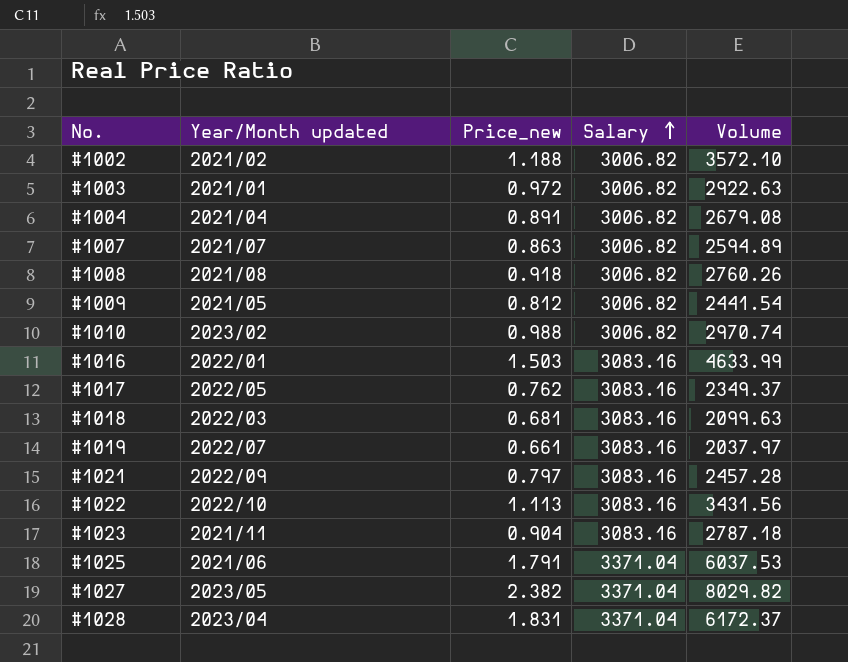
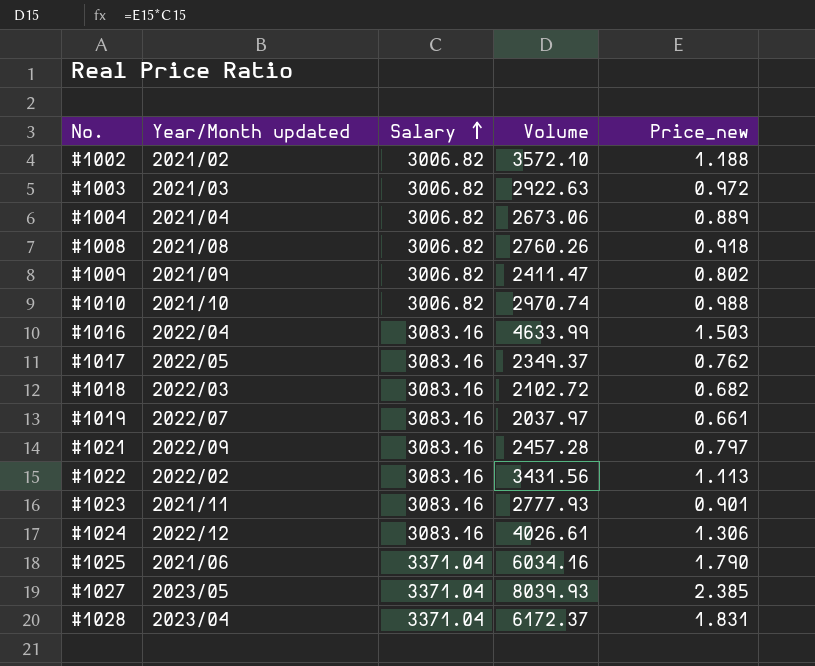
column Price_new | position: 3 -> 5
row #1007: 2021/07 | 0.863 | 3006.82 | 2594.89 -> none
#1003 | Year/Month updated: 2021/01 -> 2021/03
#1004 | Volume: 2679.08 -> 2673.06
#1004 | Price_new: 0.891 -> 0.889
#1009 | Year/Month updated: 2021/05 -> 2021/09
#1009 | Volume: 2441.54 -> 2411.47
#1009 | Price_new: 0.812 -> 0.802
#1010 | Year/Month updated: 2023/02 -> 2021/10
#1016 | Year/Month updated: 2022/01 -> 2022/04
#1018 | Volume: 2099.63 -> 2102.72
#1018 | Price_new: 0.681 -> 0.682
#1022 | Year/Month updated: 2022/10 -> 2022/02
#1023 | Volume: 2787.18 -> 2777.93
#1023 | Price_new: 0.904 -> 0.901
row #1024: none -> 2022/12 | 3083.16 | 4026.61 | 1.306
#1025 | Volume: 6037.53 -> 6034.16
#1025 | Price_new: 1.791 -> 1.790
#1027 | Volume: 8029.82 -> 8039.93
#1027 | Price_new: 2.382 -> 2.385

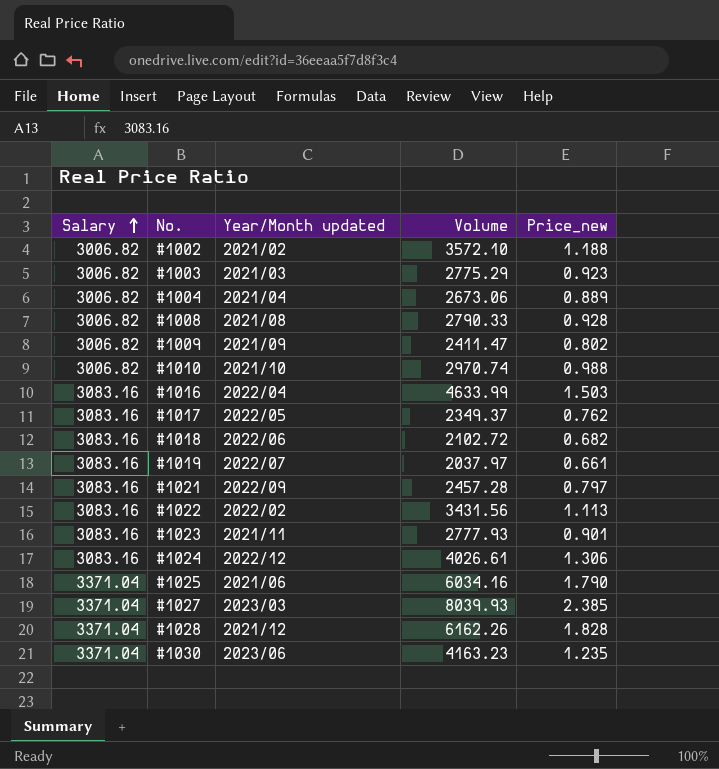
column Salary | position: 3 -> 1
#1003 | Volume: 2922.63 -> 2775.29
#1003 | Price_new: 0.972 -> 0.923
#1008 | Volume: 2760.26 -> 2790.33
#1008 | Price_new: 0.918 -> 0.928
#1018 | Year/Month updated: 2022/03 -> 2022/06
#1027 | Year/Month updated: 2023/05 -> 2023/03
#1028 | Year/Month updated: 2023/04 -> 2021/12
#1028 | Volume: 6172.37 -> 6162.26
#1028 | Price_new: 1.831 -> 1.828
row #1030: none -> 3371.04 | 2023/06 | 4163.23 | 1.235

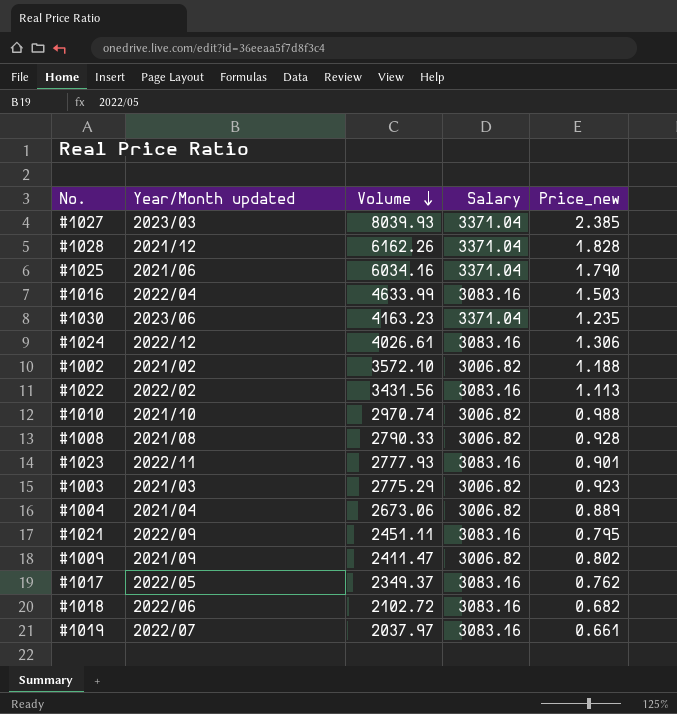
row order: Salary ascending -> Volume descending
column Salary | position: 1 -> 4
#1023 | Year/Month updated: 2021/11 -> 2022/11
#1021 | Volume: 2457.28 -> 2451.11
#1021 | Price_new: 0.797 -> 0.795

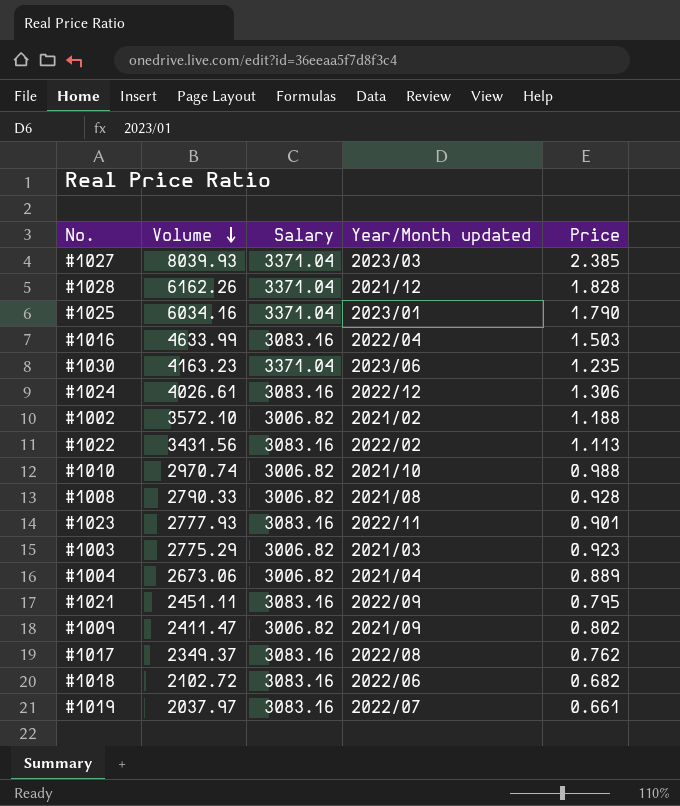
column Year/Month updated | position: 2 -> 4
column name: Price_new -> Price
#1025 | Year/Month updated: 2021/06 -> 2023/01
#1017 | Year/Month updated: 2022/05 -> 2022/08

